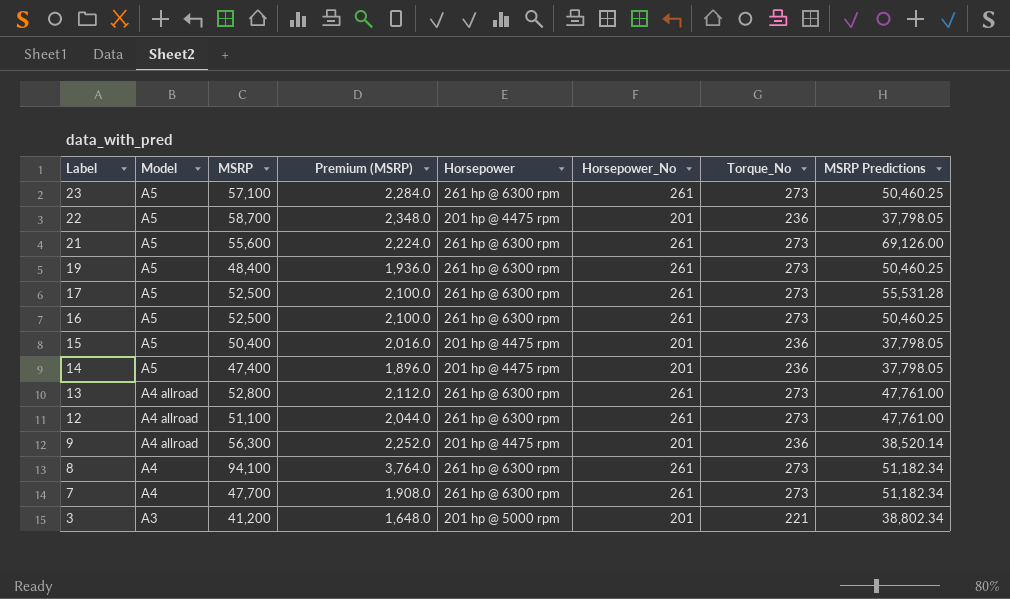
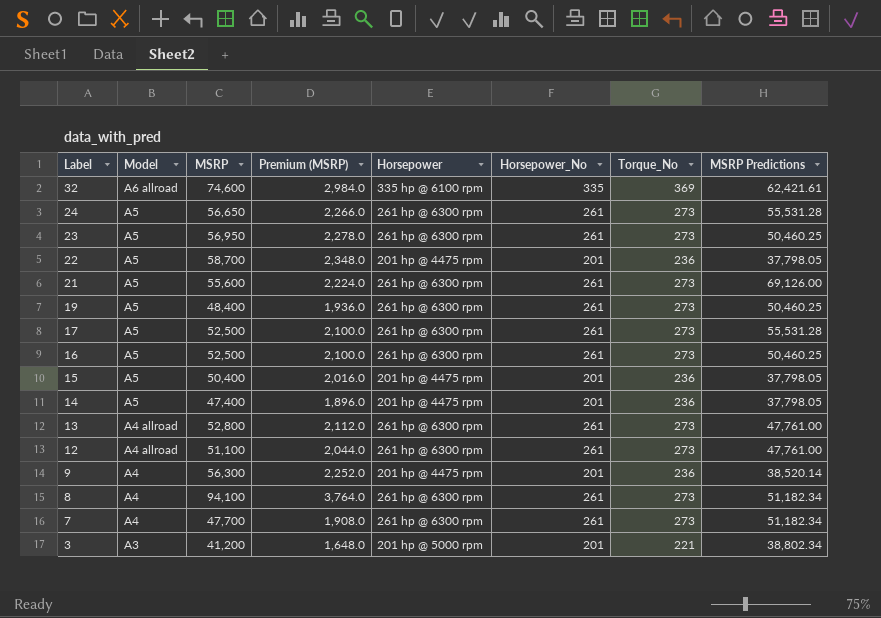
row 32: none -> A6 allroad | 74,600 | 2,984.0 | 335 hp @ 6100 rpm | 335 | 369 | 62,421.61
row 24: none -> A5 | 56,650 | 2,266.0 | 261 hp @ 6300 rpm | 261 | 273 | 55,531.28
23 | MSRP: 57,100 -> 56,950
23 | Premium (MSRP): 2,284.0 -> 2,278.0
9 | Model: A4 allroad -> A4

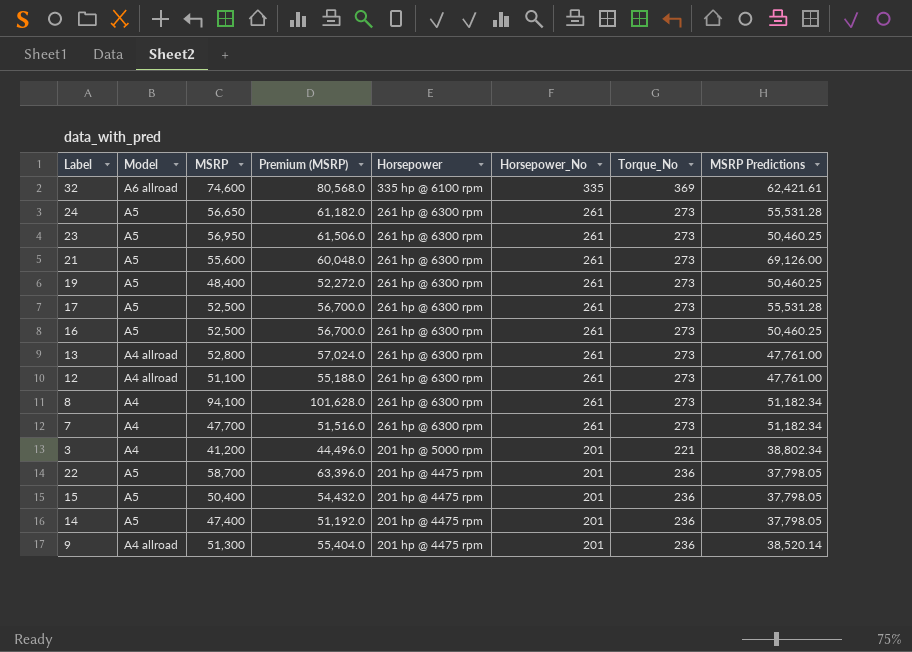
row order: Label descending -> Horsepower descending
column Premium (MSRP) | formula: [MSRP] * 0.04 -> [MSRP] * 1.08
3 | Model: A3 -> A4
9 | Model: A4 -> A4 allroad
9 | MSRP: 56,300 -> 51,300

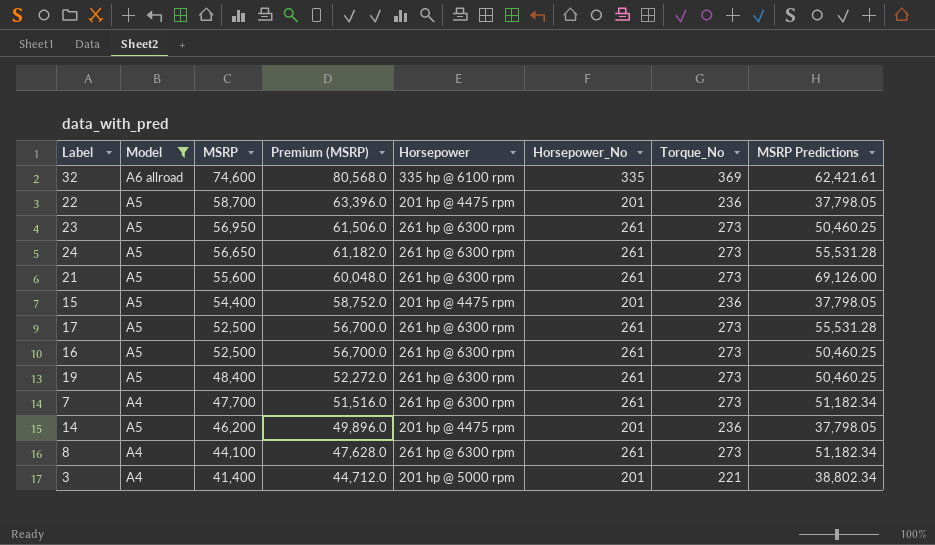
filter: none -> Model != A4 allroad
row order: Horsepower descending -> MSRP descending
15 | MSRP: 50,400 -> 54,400
15 | Premium (MSRP): 54,432.0 -> 58,752.0
14 | MSRP: 47,400 -> 46,200
14 | Premium (MSRP): 51,192.0 -> 49,896.0
8 | MSRP: 94,100 -> 44,100
8 | Premium (MSRP): 101,628.0 -> 47,628.0
3 | MSRP: 41,200 -> 41,400
3 | Premium (MSRP): 44,496.0 -> 44,712.0

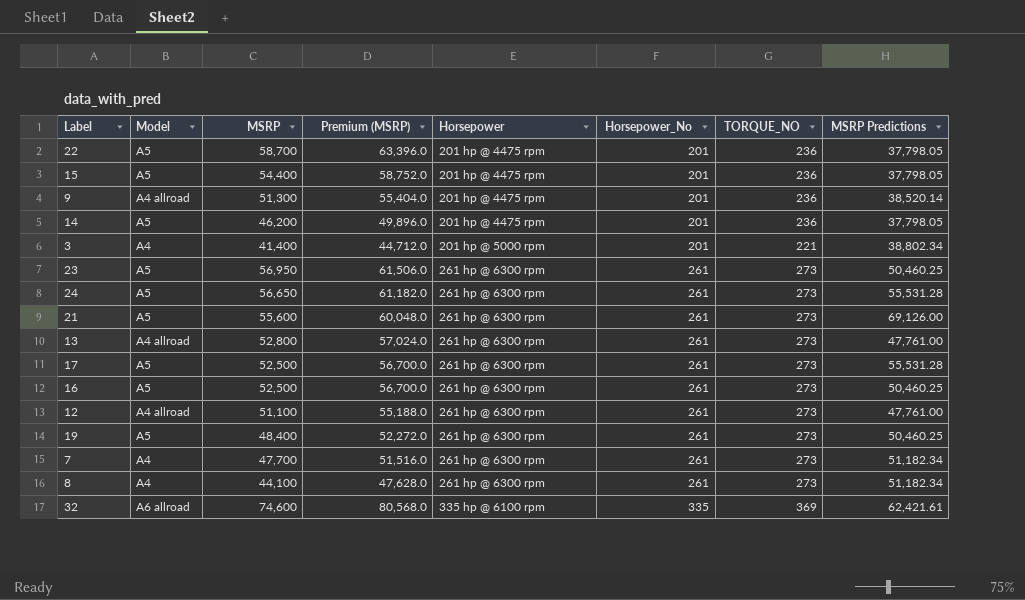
filter: Model != A4 allroad -> none
row order: MSRP descending -> Horsepower ascending
column name: Torque_No -> TORQUE_NO

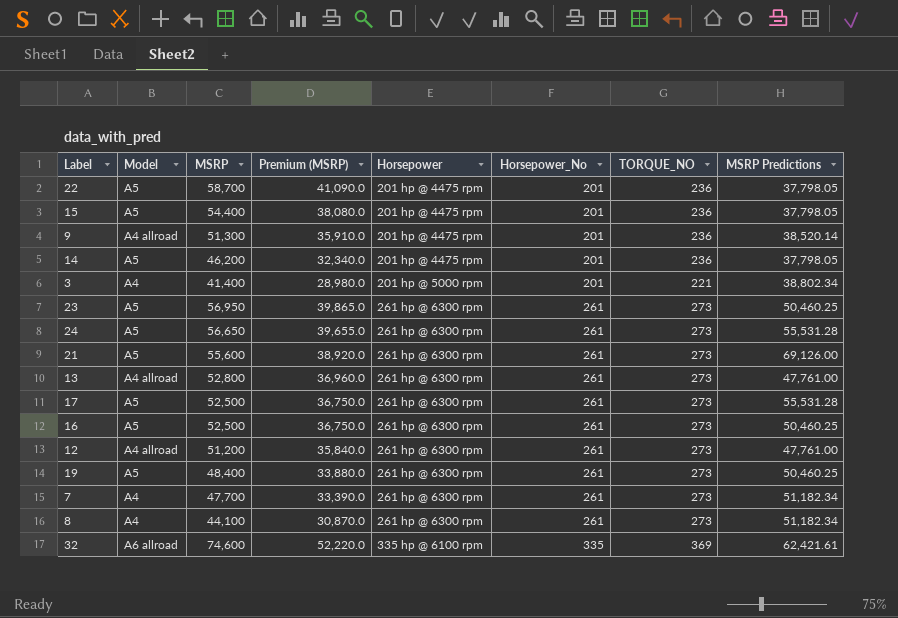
column Premium (MSRP) | formula: [MSRP] * 1.08 -> [MSRP] * 0.7
12 | MSRP: 51,100 -> 51,200

